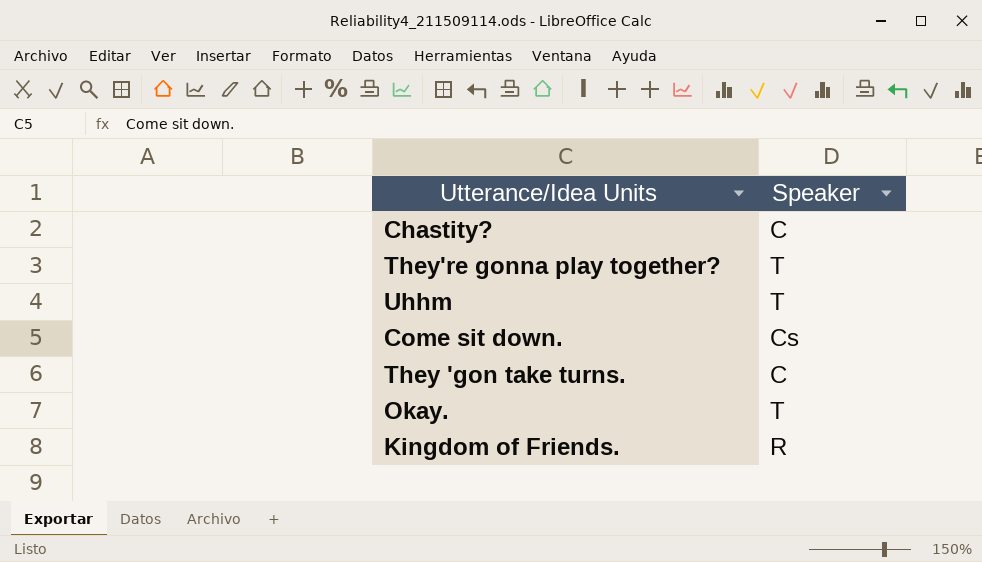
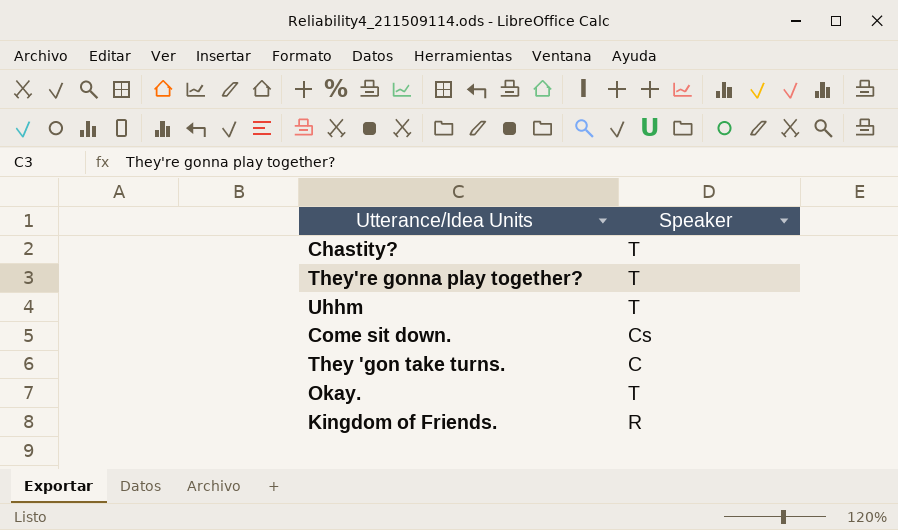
Chastity? | Speaker: C -> T

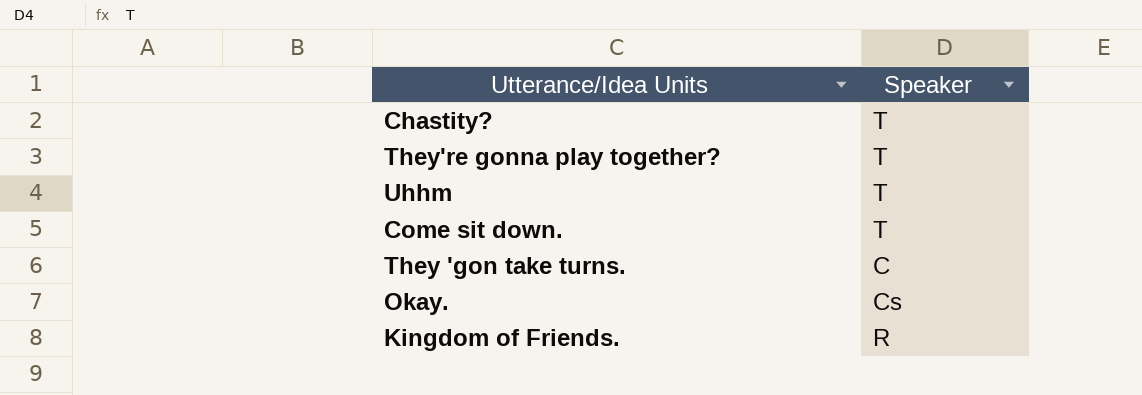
Come sit down. | Speaker: Cs -> T
Okay. | Speaker: T -> Cs

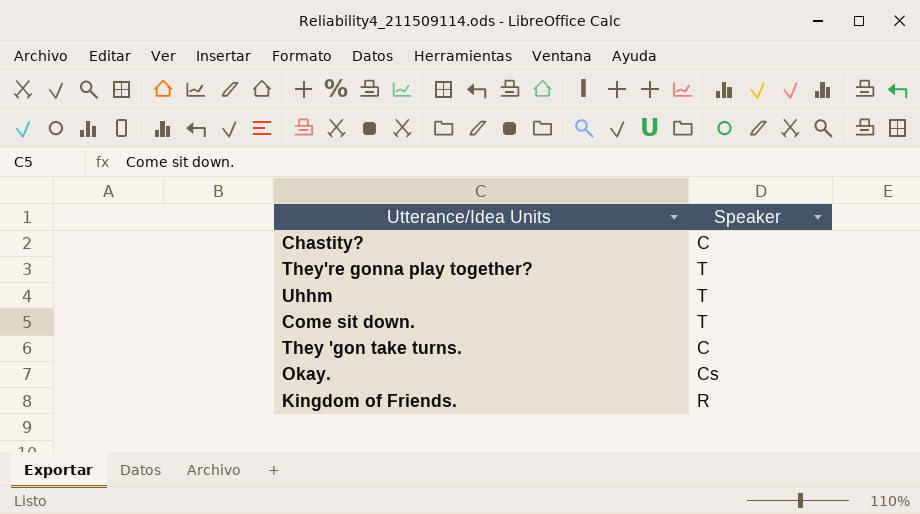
Chastity? | Speaker: T -> C

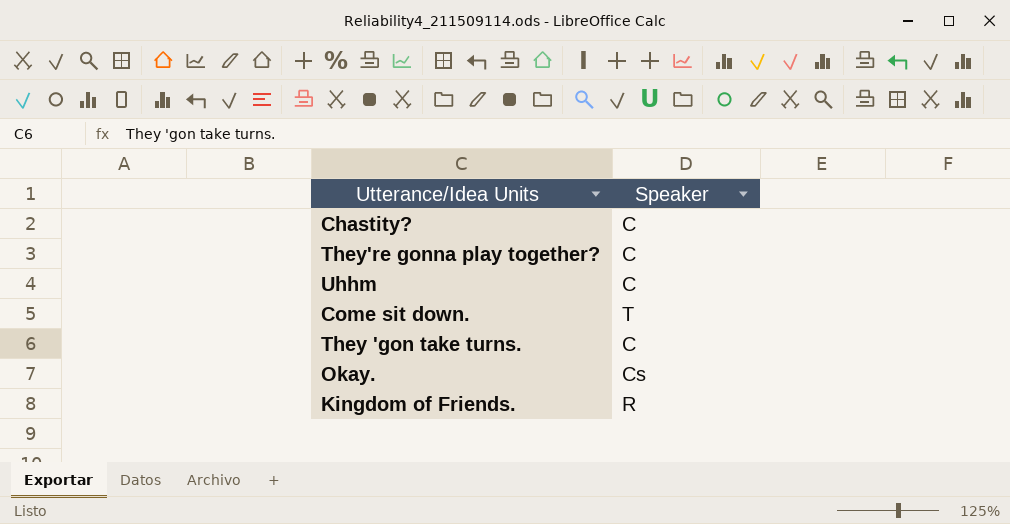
They're gonna play together? | Speaker: T -> C
Uhhm | Speaker: T -> C

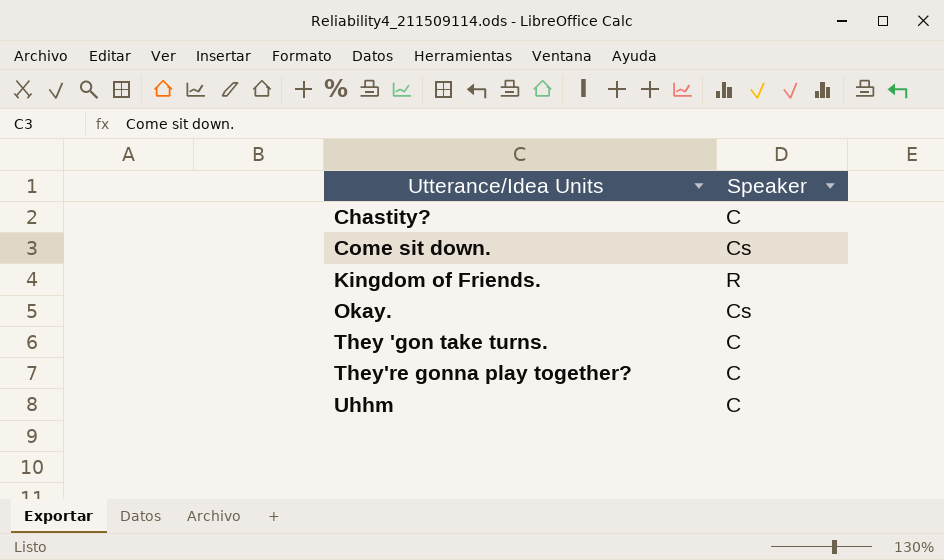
row order: none -> Utterance/Idea Units ascending
Come sit down. | Speaker: T -> Cs

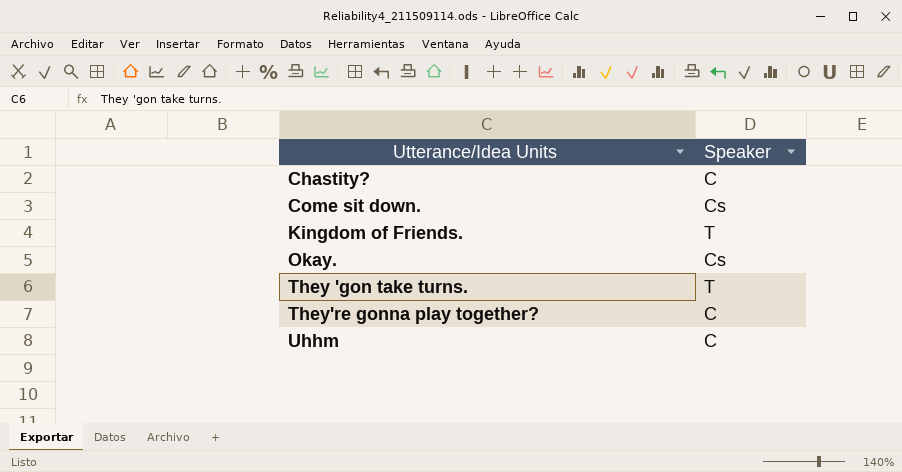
Kingdom of Friends. | Speaker: R -> T
They 'gon take turns. | Speaker: C -> T

